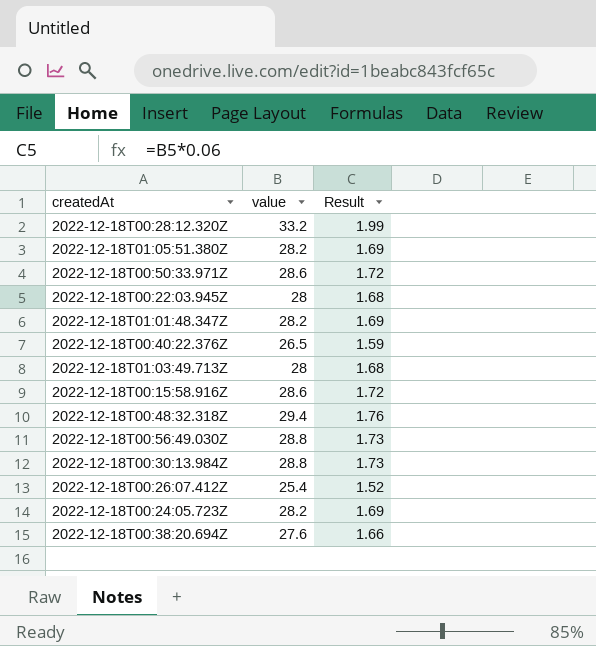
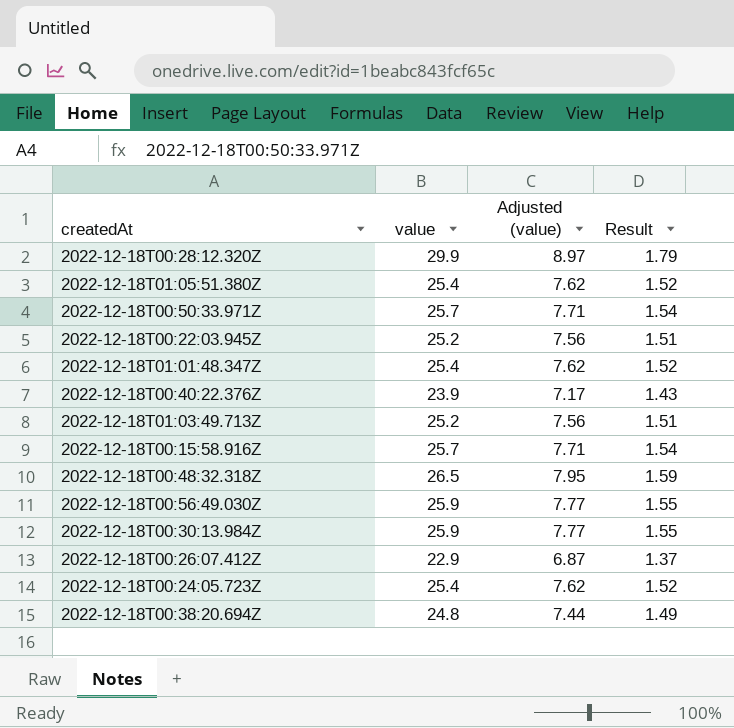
column Adjusted (value) | formula: none -> [value] * 0.3
2022-12-18T00:28:12.320Z | value: 33.2 -> 29.9
2022-12-18T00:28:12.320Z | Result: 1.99 -> 1.79
2022-12-18T01:05:51.380Z | value: 28.2 -> 25.4
2022-12-18T01:05:51.380Z | Result: 1.69 -> 1.52
2022-12-18T00:50:33.971Z | value: 28.6 -> 25.7
2022-12-18T00:50:33.971Z | Result: 1.72 -> 1.54
2022-12-18T00:22:03.945Z | value: 28 -> 25.2
2022-12-18T00:22:03.945Z | Result: 1.68 -> 1.51
2022-12-18T01:01:48.347Z | value: 28.2 -> 25.4
2022-12-18T01:01:48.347Z | Result: 1.69 -> 1.52
2022-12-18T00:40:22.376Z | value: 26.5 -> 23.9
2022-12-18T00:40:22.376Z | Result: 1.59 -> 1.43
2022-12-18T01:03:49.713Z | value: 28 -> 25.2
2022-12-18T01:03:49.713Z | Result: 1.68 -> 1.51
2022-12-18T00:15:58.916Z | value: 28.6 -> 25.7
2022-12-18T00:15:58.916Z | Result: 1.72 -> 1.54
2022-12-18T00:48:32.318Z | value: 29.4 -> 26.5
2022-12-18T00:48:32.318Z | Result: 1.76 -> 1.59
2022-12-18T00:56:49.030Z | value: 28.8 -> 25.9
2022-12-18T00:56:49.030Z | Result: 1.73 -> 1.55
2022-12-18T00:30:13.984Z | value: 28.8 -> 25.9
2022-12-18T00:30:13.984Z | Result: 1.73 -> 1.55
2022-12-18T00:26:07.412Z | value: 25.4 -> 22.9
2022-12-18T00:26:07.412Z | Result: 1.52 -> 1.37
2022-12-18T00:24:05.723Z | value: 28.2 -> 25.4
2022-12-18T00:24:05.723Z | Result: 1.69 -> 1.52
2022-12-18T00:38:20.694Z | value: 27.6 -> 24.8
2022-12-18T00:38:20.694Z | Result: 1.66 -> 1.49

